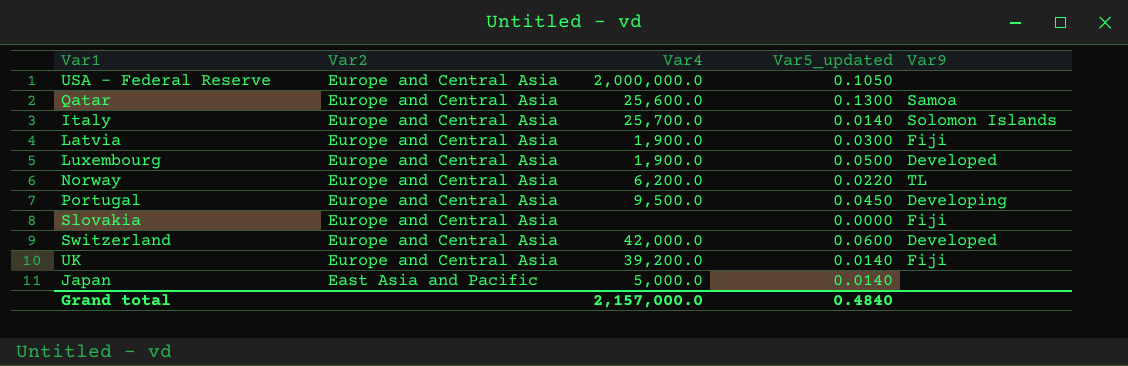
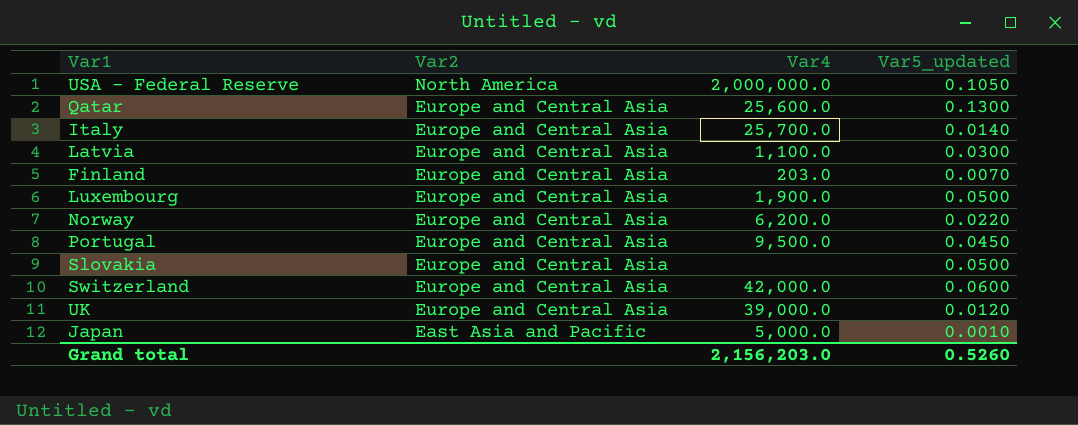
column Var9 | position: 5 -> none
USA - Federal Reserve | Var2: Europe and Central Asia -> North America
Latvia | Var4: 1,900.0 -> 1,100.0
row Finland: none -> Europe and Central Asia | 203.0 | 0.0070
Slovakia | Var5_updated: 0.0000 -> 0.0500
UK | Var4: 39,200.0 -> 39,000.0
UK | Var5_updated: 0.0140 -> 0.0120
Japan | Var5_updated: 0.0140 -> 0.0010
Grand total | Var4: 2,157,000.0 -> 2,156,203.0
Grand total | Var5_updated: 0.4840 -> 0.5260

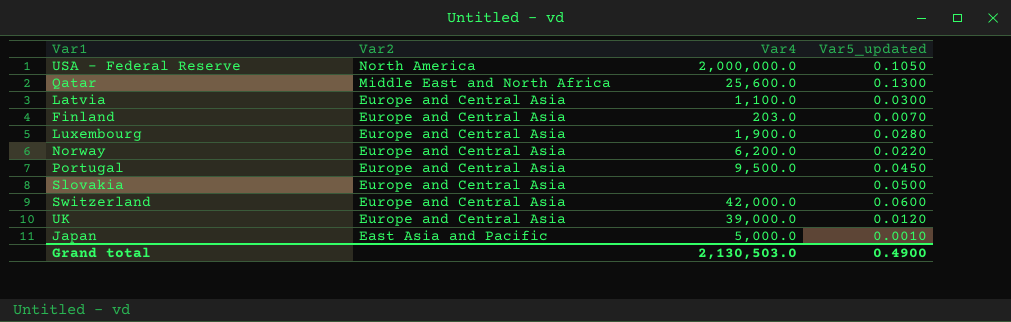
row Italy: Europe and Central Asia | 25,700.0 | 0.0140 -> none
Qatar | Var2: Europe and Central Asia -> Middle East and North Africa
Luxembourg | Var5_updated: 0.0500 -> 0.0280
Grand total | Var4: 2,156,203.0 -> 2,130,503.0
Grand total | Var5_updated: 0.5260 -> 0.4900

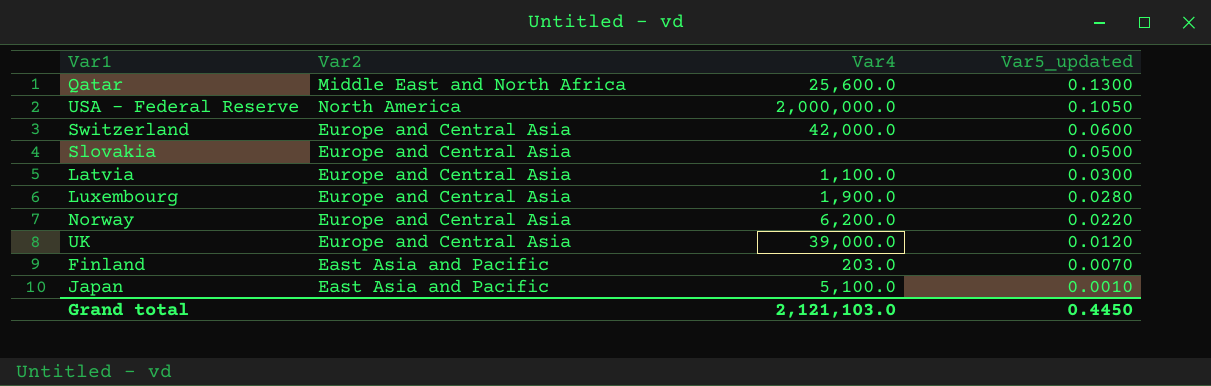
row order: Var2 descending -> Var5_updated descending
row Portugal: Europe and Central Asia | 9,500.0 | 0.0450 -> none
Finland | Var2: Europe and Central Asia -> East Asia and Pacific
Japan | Var4: 5,000.0 -> 5,100.0
Grand total | Var4: 2,130,503.0 -> 2,121,103.0
Grand total | Var5_updated: 0.4900 -> 0.4450

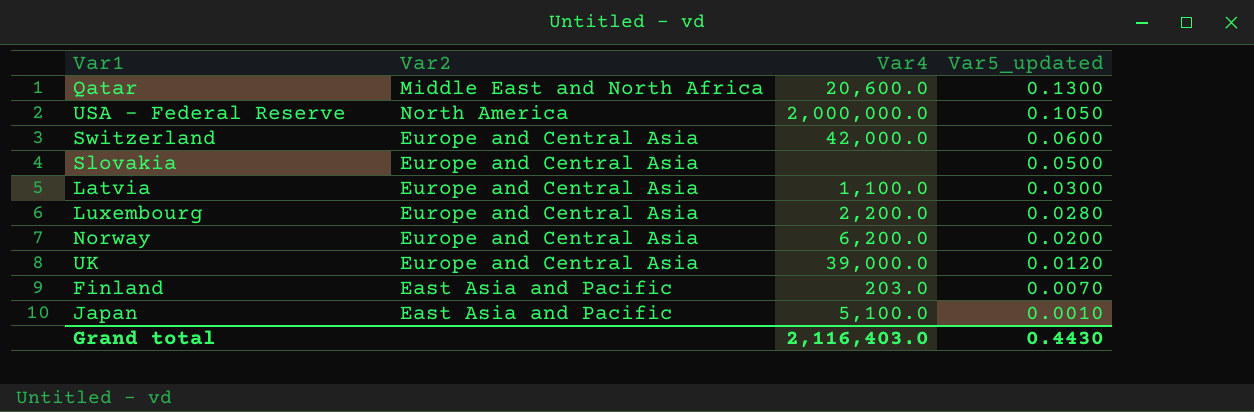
Qatar | Var4: 25,600.0 -> 20,600.0
Luxembourg | Var4: 1,900.0 -> 2,200.0
Norway | Var5_updated: 0.0220 -> 0.0200
Grand total | Var4: 2,121,103.0 -> 2,116,403.0
Grand total | Var5_updated: 0.4450 -> 0.4430

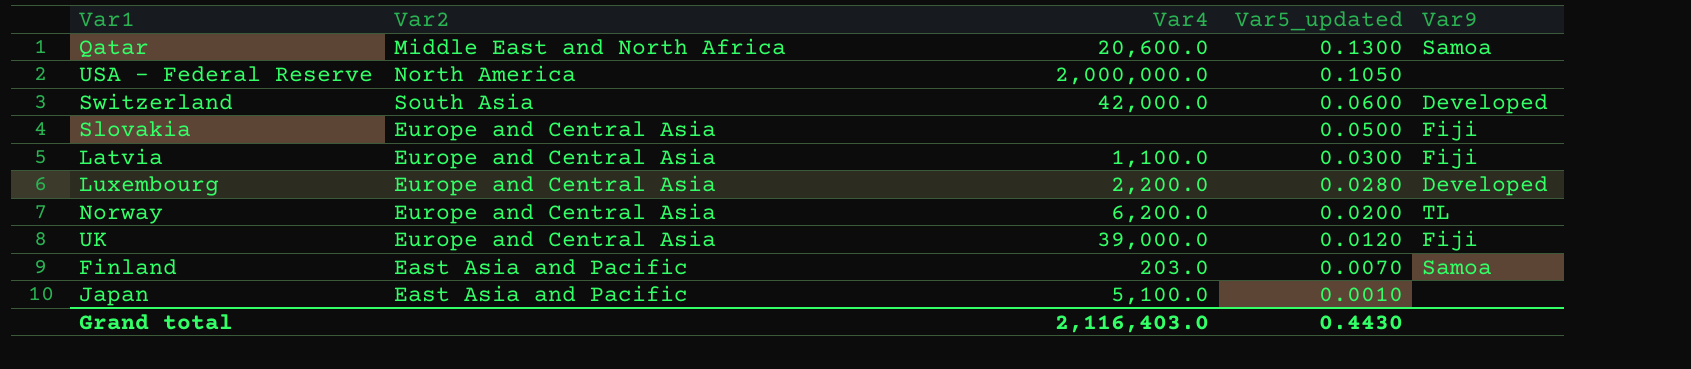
column Var9 | position: none -> 5
Switzerland | Var2: Europe and Central Asia -> South Asia

